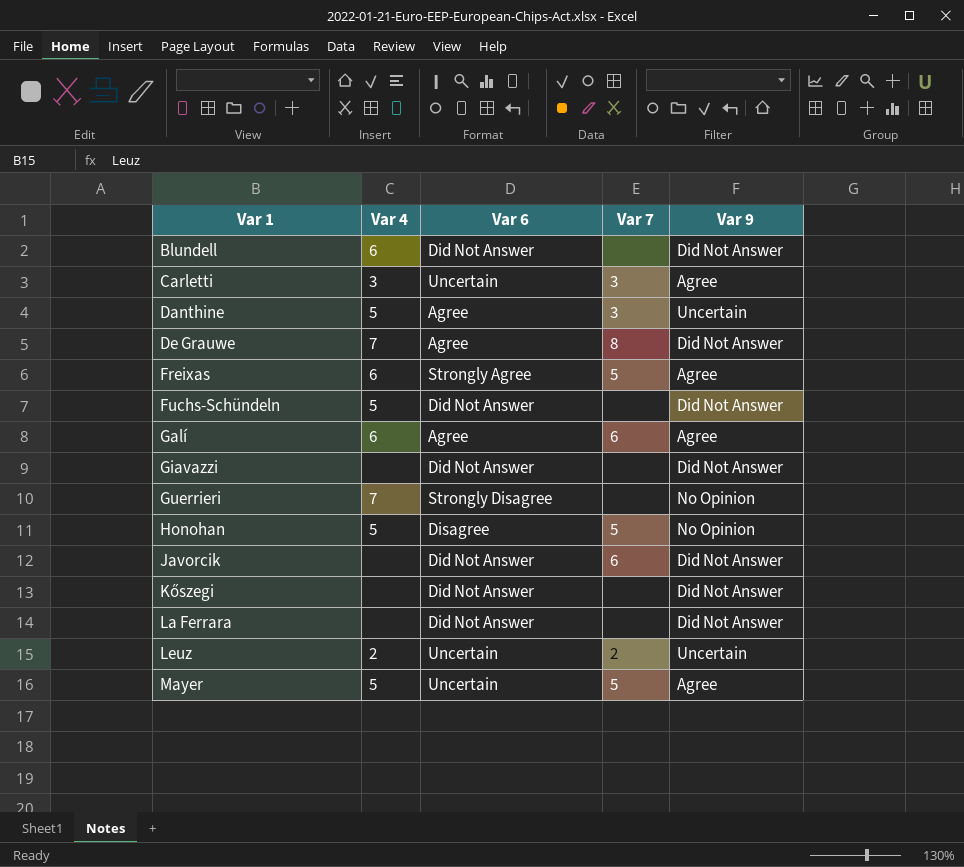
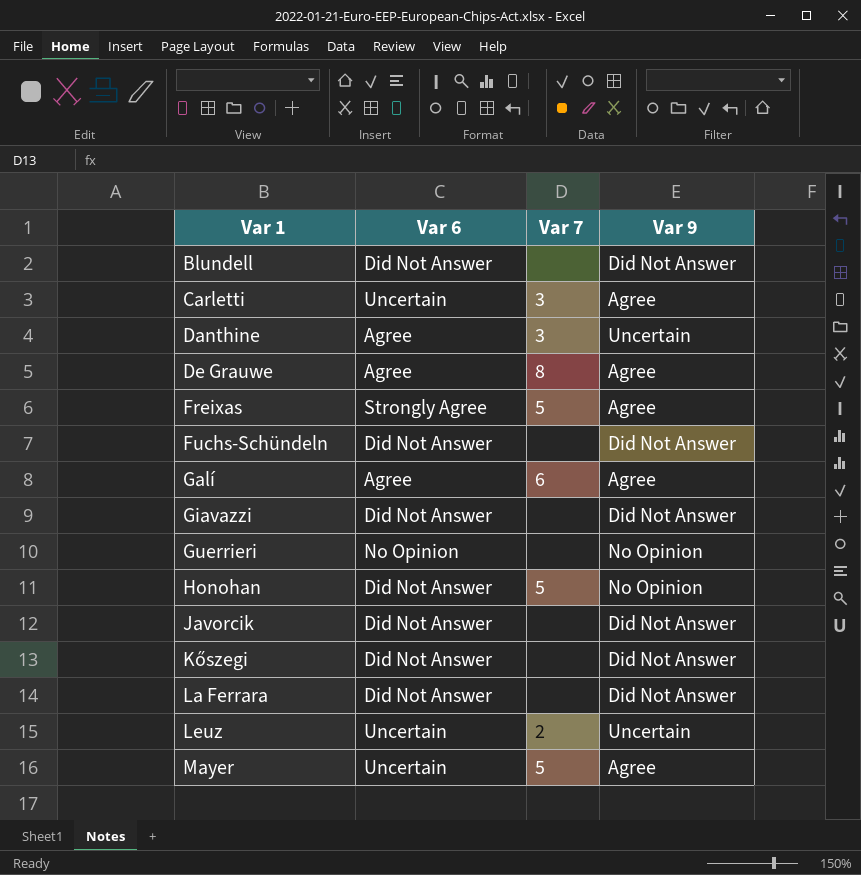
column Var 4 | position: 2 -> none
De Grauwe | Var 9: Did Not Answer -> Agree
Guerrieri | Var 6: Strongly Disagree -> No Opinion
Honohan | Var 6: Disagree -> Did Not Answer
Javorcik | Var 7: 6 -> none

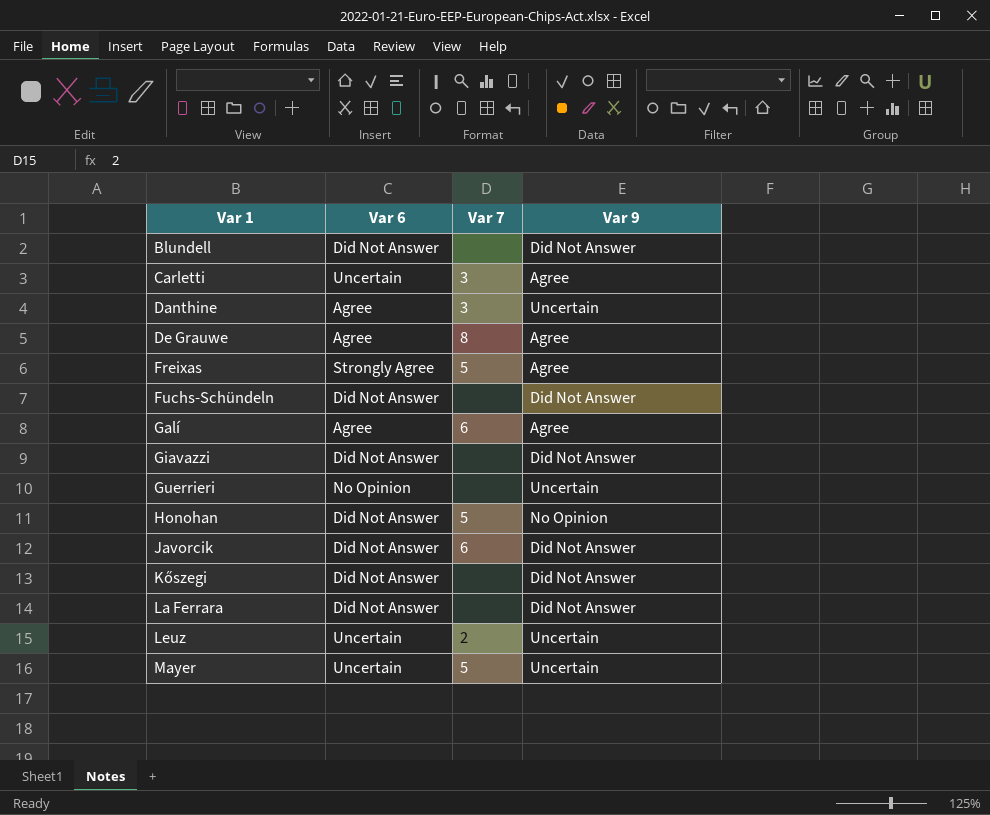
Guerrieri | Var 9: No Opinion -> Uncertain
Javorcik | Var 7: none -> 6
Mayer | Var 9: Agree -> Uncertain

